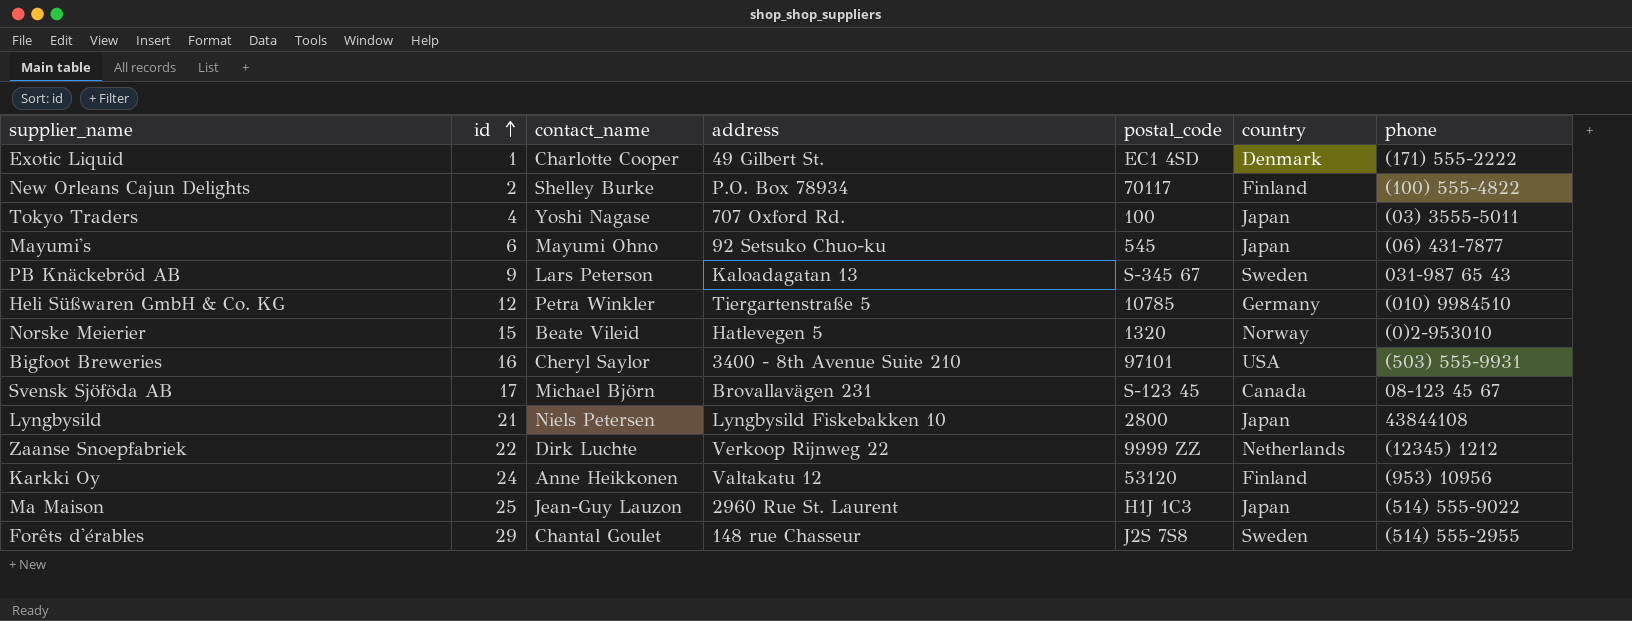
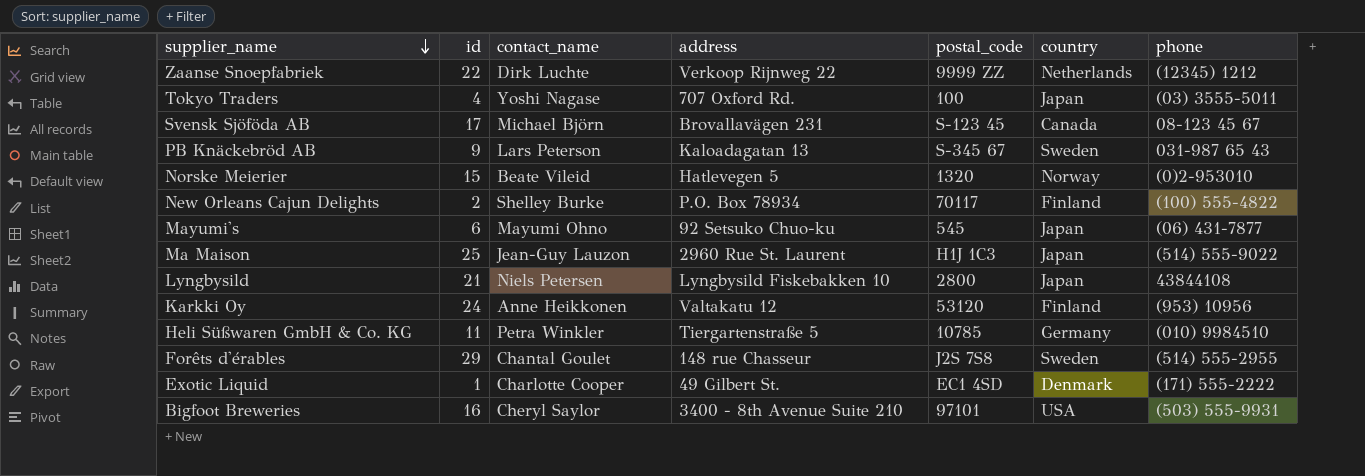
row order: id ascending -> supplier_name descending
Heli Süßwaren GmbH & Co. KG | id: 12 -> 11

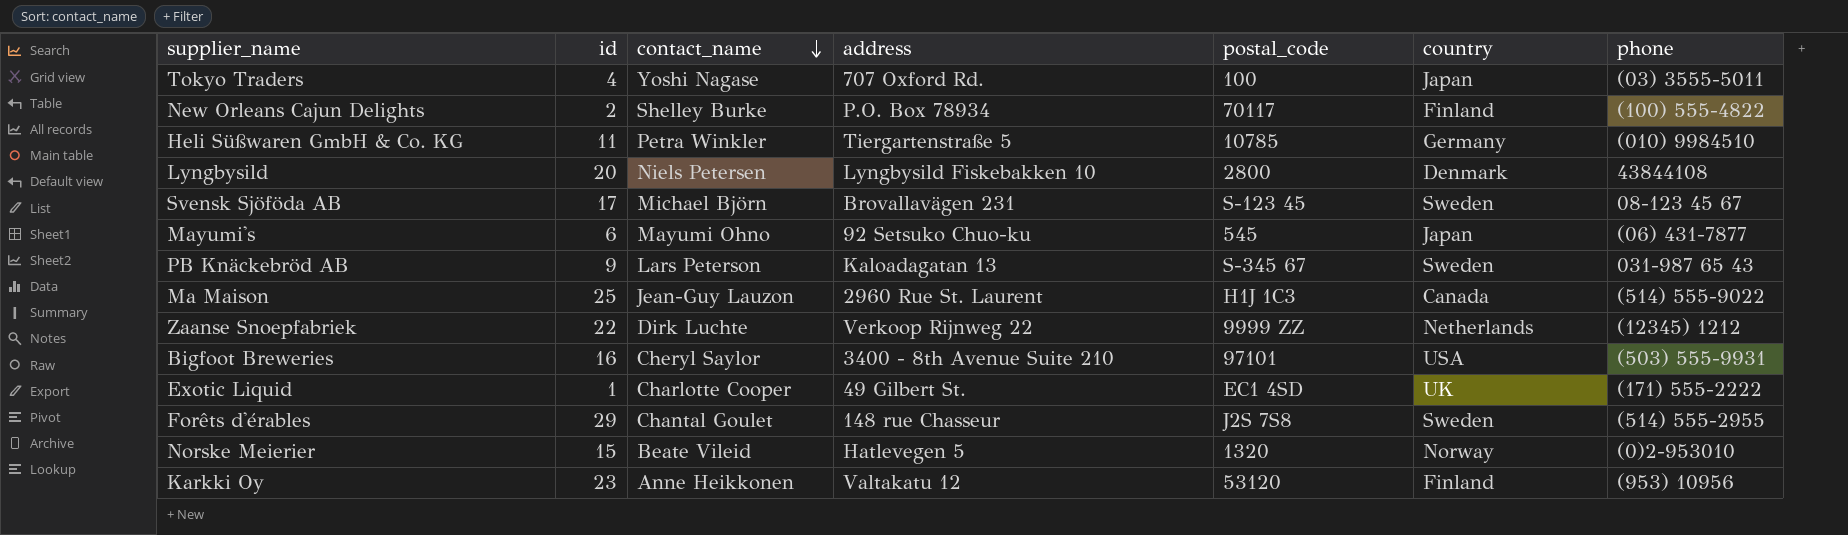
row order: supplier_name descending -> contact_name descending
Lyngbysild | id: 21 -> 20
Lyngbysild | country: Japan -> Denmark
Svensk Sjöföda AB | country: Canada -> Sweden
Ma Maison | country: Japan -> Canada
Exotic Liquid | country: Denmark -> UK
Karkki Oy | id: 24 -> 23

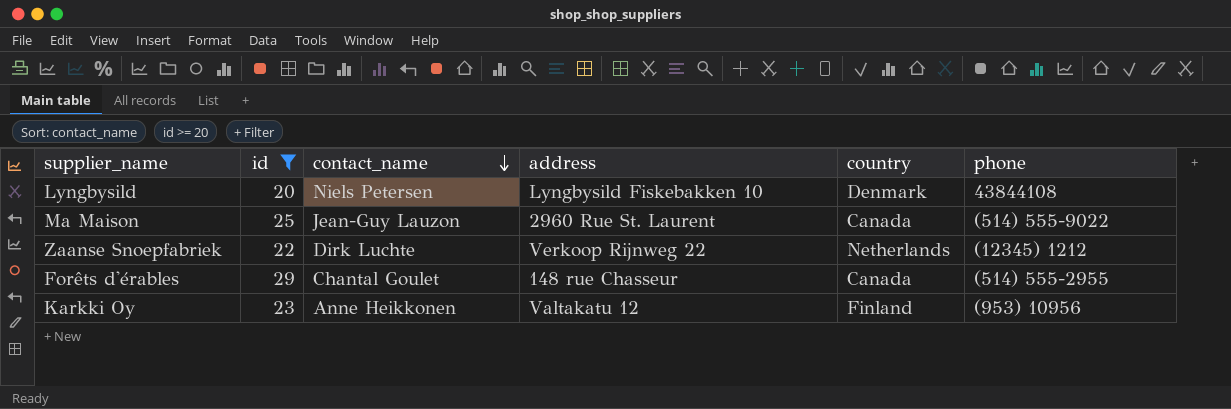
filter: none -> id >= 20
column postal_code | position: 5 -> none
Forêts d'érables | country: Sweden -> Canada

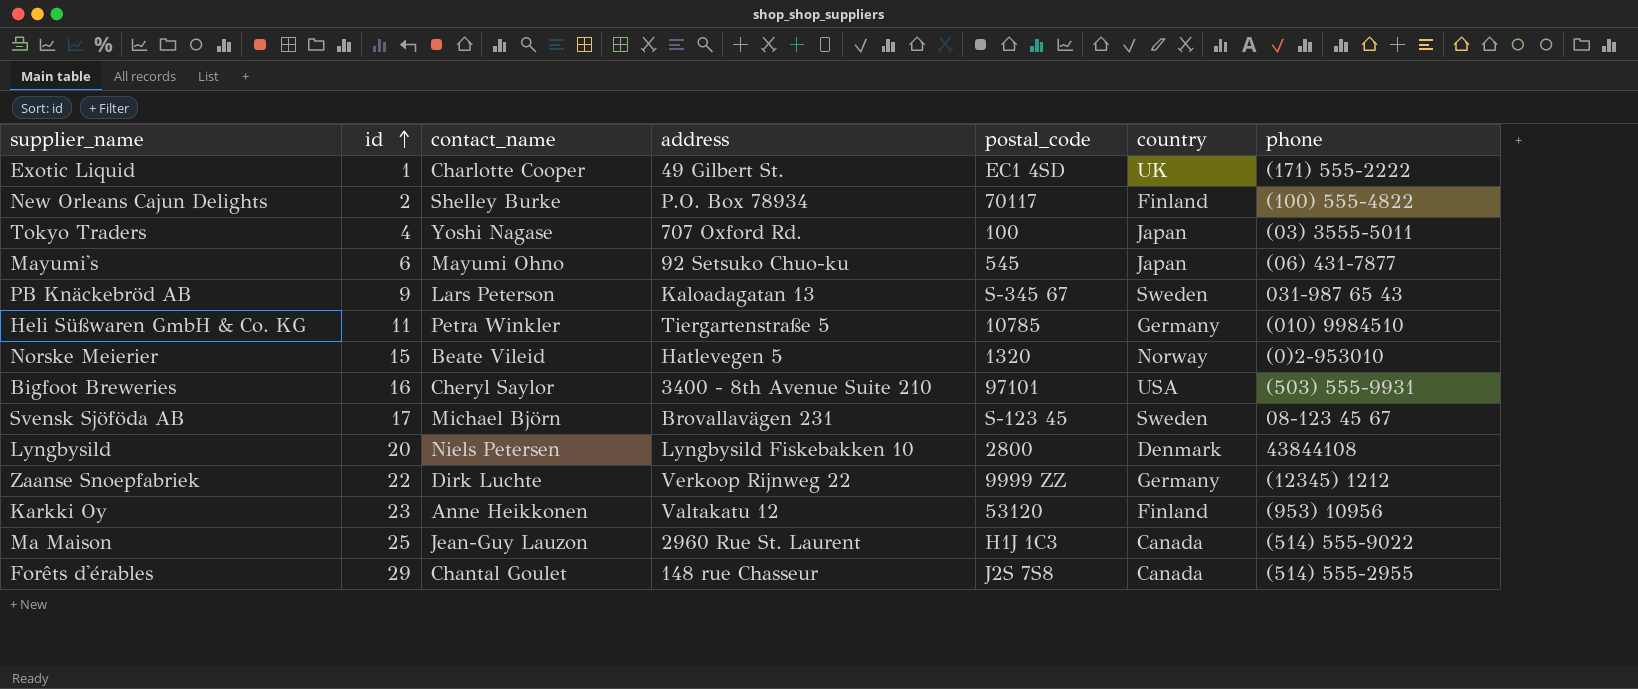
filter: id >= 20 -> none
row order: contact_name descending -> id ascending
column postal_code | position: none -> 5
Zaanse Snoepfabriek | country: Netherlands -> Germany

